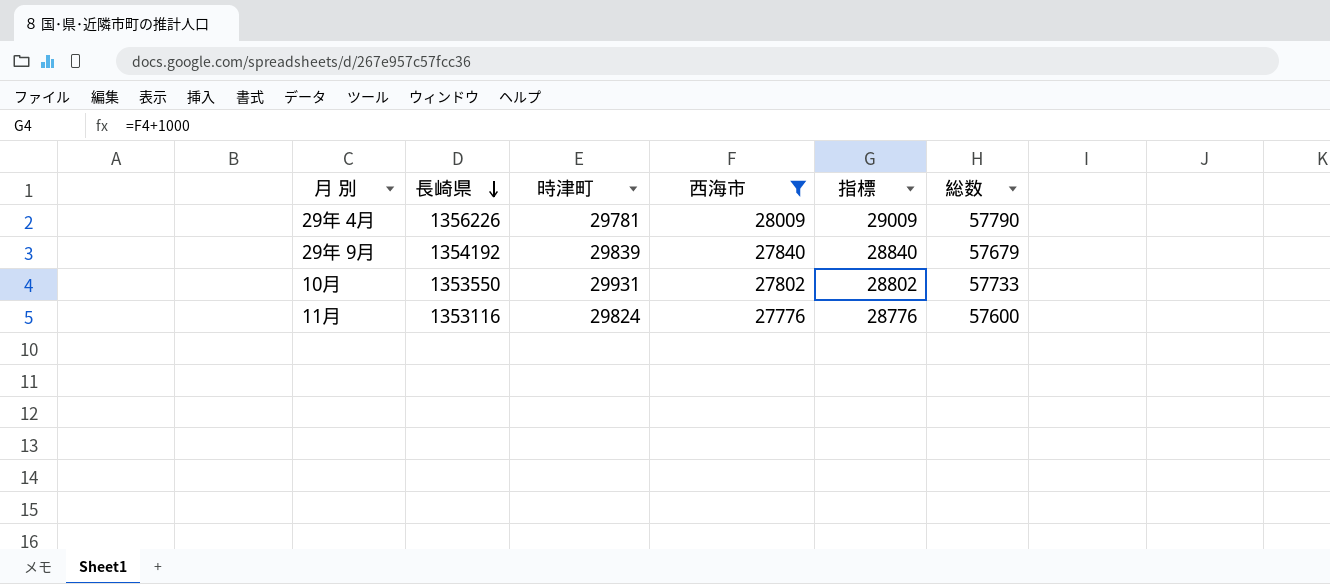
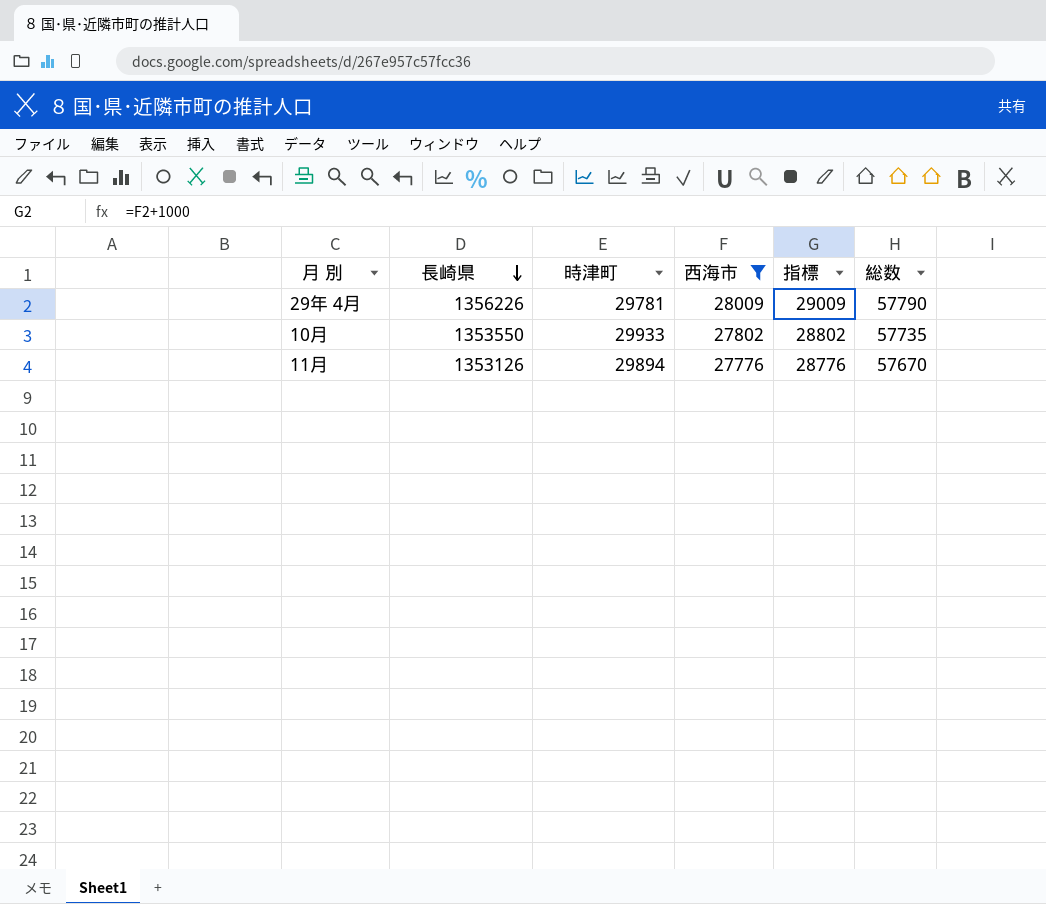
row 29年 9月: 1354192 | 29839 | 27840 | 28840 | 57679 -> none
10月 | 時津町: 29931 -> 29933
10月 | 総数: 57733 -> 57735
11月 | 長崎県: 1353116 -> 1353126
11月 | 時津町: 29824 -> 29894
11月 | 総数: 57600 -> 57670

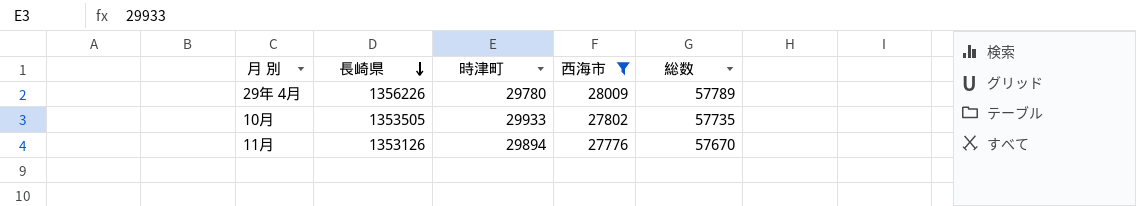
column 指標 | formula: [西海市] + 1000 -> none
29年 4月 | 時津町: 29781 -> 29780
29年 4月 | 総数: 57790 -> 57789
10月 | 長崎県: 1353550 -> 1353505

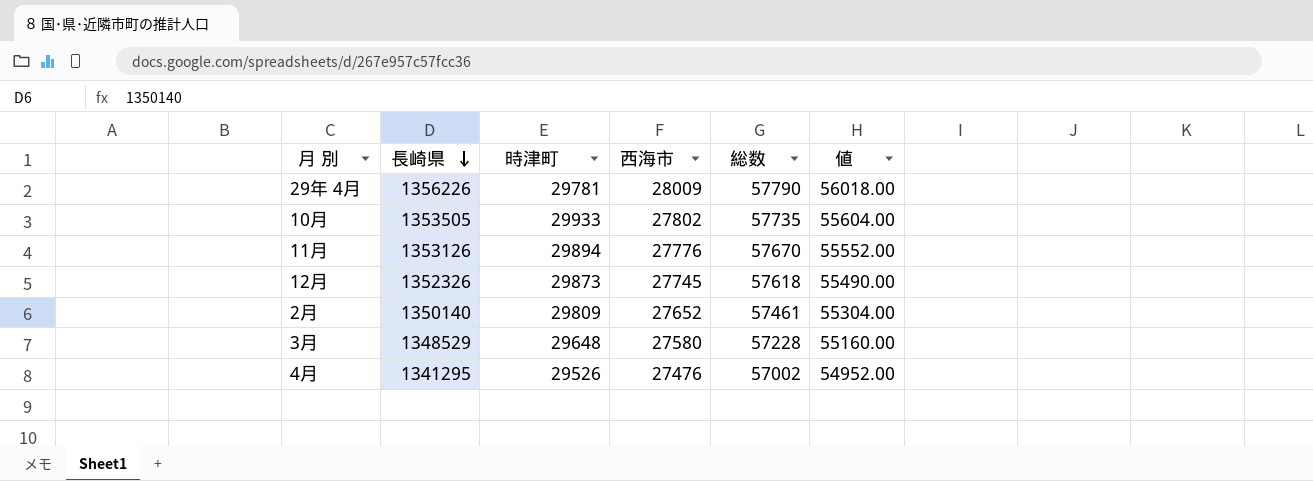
filter: 西海市 >= 27776 -> none
column 値 | formula: none -> [西海市] * 2
29年 4月 | 時津町: 29780 -> 29781
29年 4月 | 総数: 57789 -> 57790

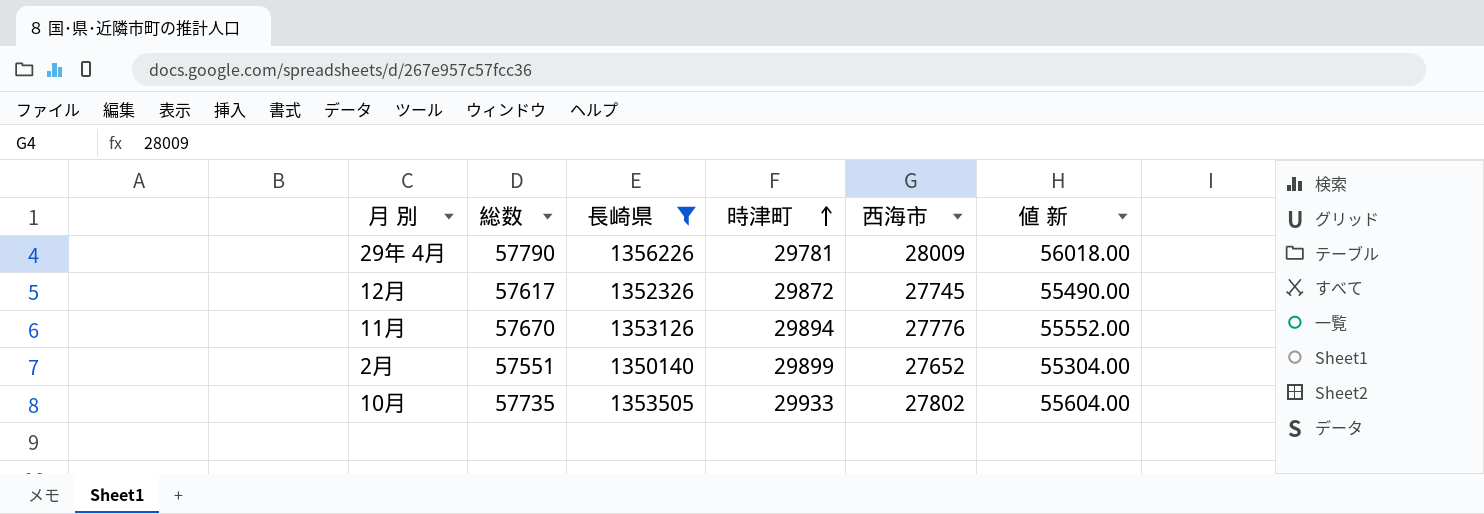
filter: none -> 長崎県 >= 1350140
row order: 長崎県 descending -> 時津町 ascending
column 総数 | position: 5 -> 2
column name: 値 -> 値 新
12月 | 総数: 57618 -> 57617
12月 | 時津町: 29873 -> 29872
2月 | 総数: 57461 -> 57551
2月 | 時津町: 29809 -> 29899

